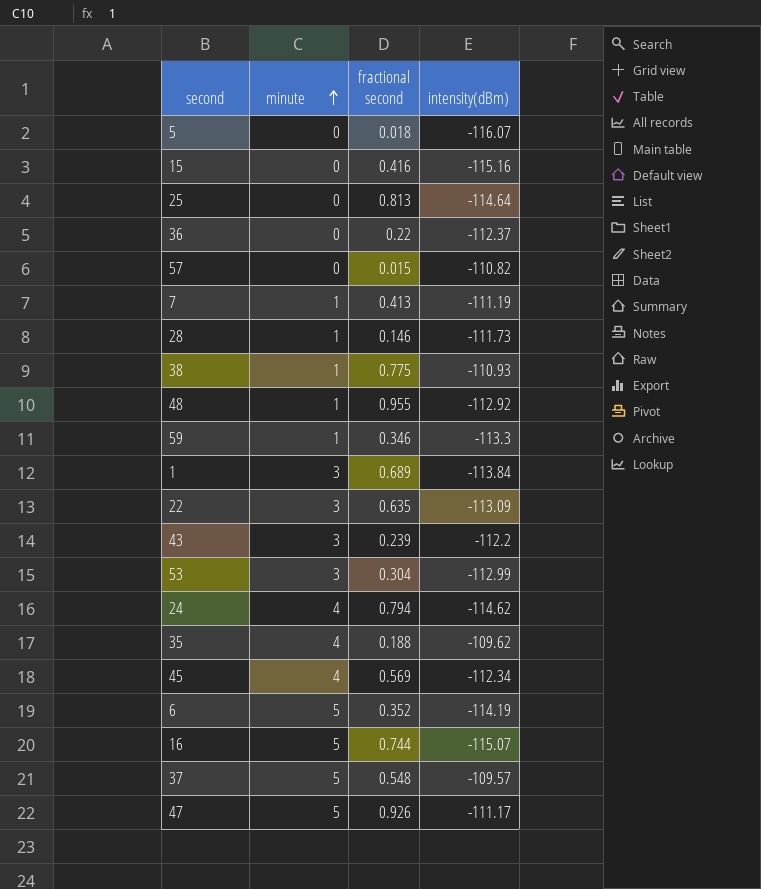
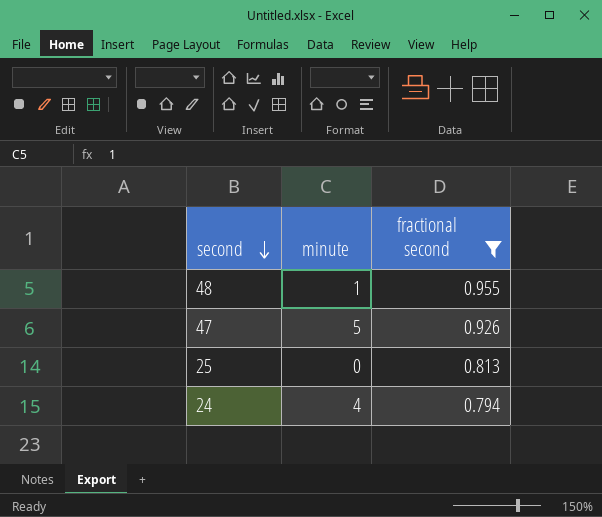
filter: none -> fractional second >= 0.794
row order: minute ascending -> second descending
column intensity(dBm) | position: 4 -> none

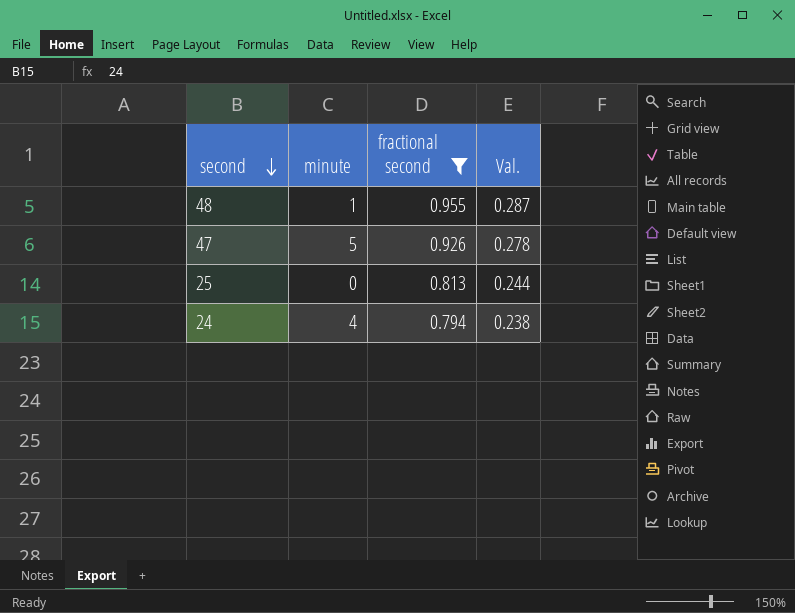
column Val. | formula: none -> [fractional second] * 0.3

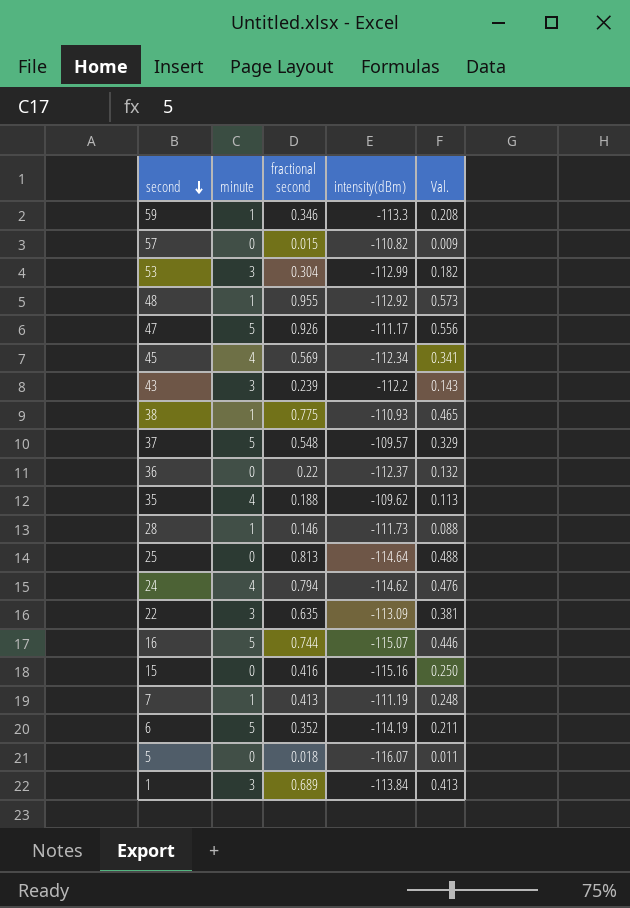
filter: fractional second >= 0.794 -> none
column intensity(dBm) | position: none -> 4
column Val. | formula: [fractional second] * 0.3 -> [fractional second] * 0.6

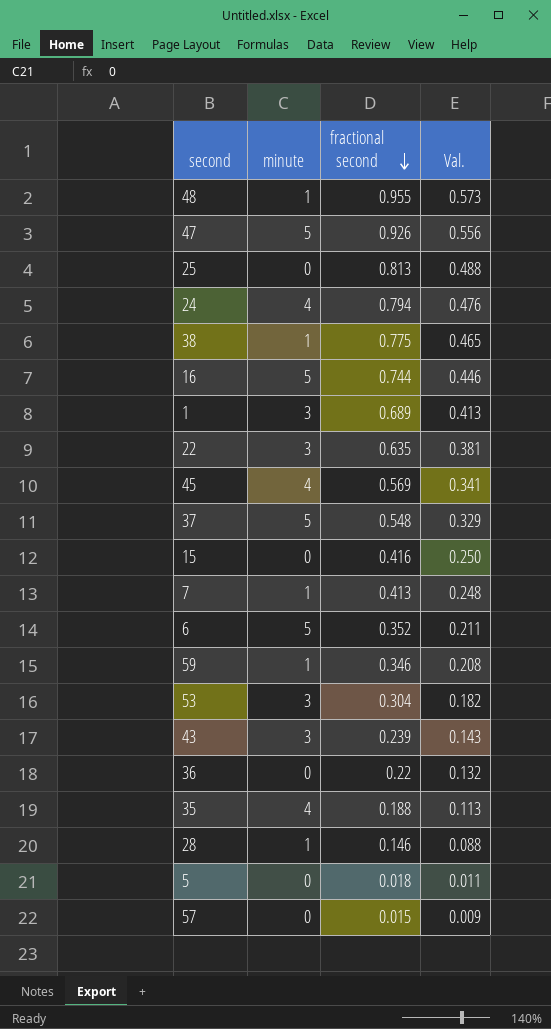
row order: second descending -> fractional second descending
column intensity(dBm) | position: 4 -> none

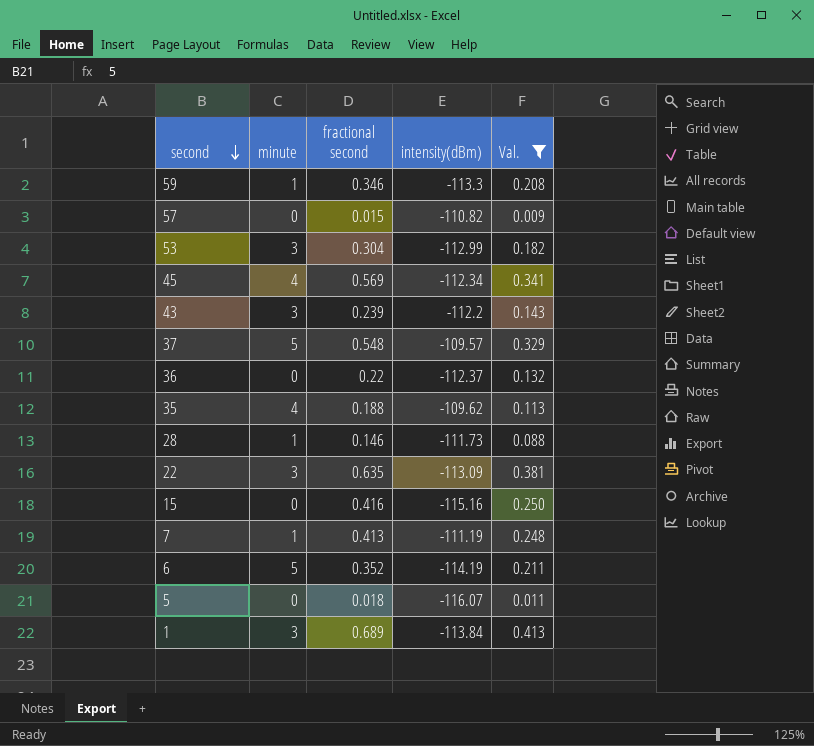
filter: none -> Val. <= 0.413
row order: fractional second descending -> second descending
column intensity(dBm) | position: none -> 4

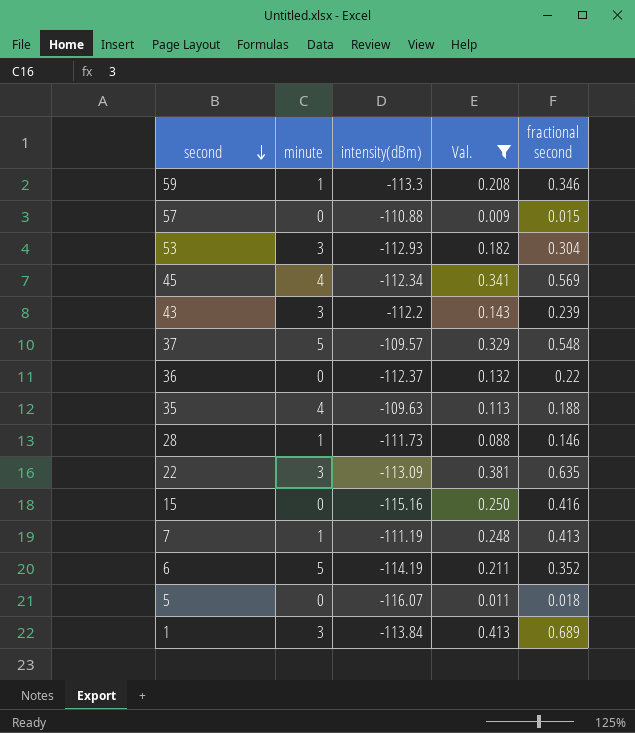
column fractional second | position: 3 -> 5
57 | intensity(dBm): -110.82 -> -110.88
53 | intensity(dBm): -112.99 -> -112.93
35 | intensity(dBm): -109.62 -> -109.63

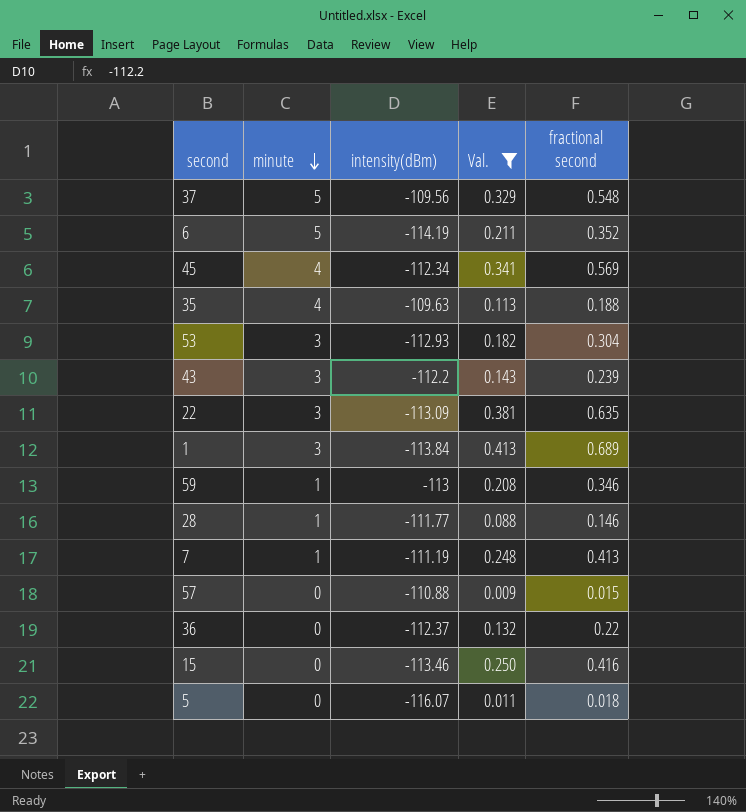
row order: second descending -> minute descending
37 | intensity(dBm): -109.57 -> -109.56
59 | intensity(dBm): -113.3 -> -113
28 | intensity(dBm): -111.73 -> -111.77
15 | intensity(dBm): -115.16 -> -113.46

